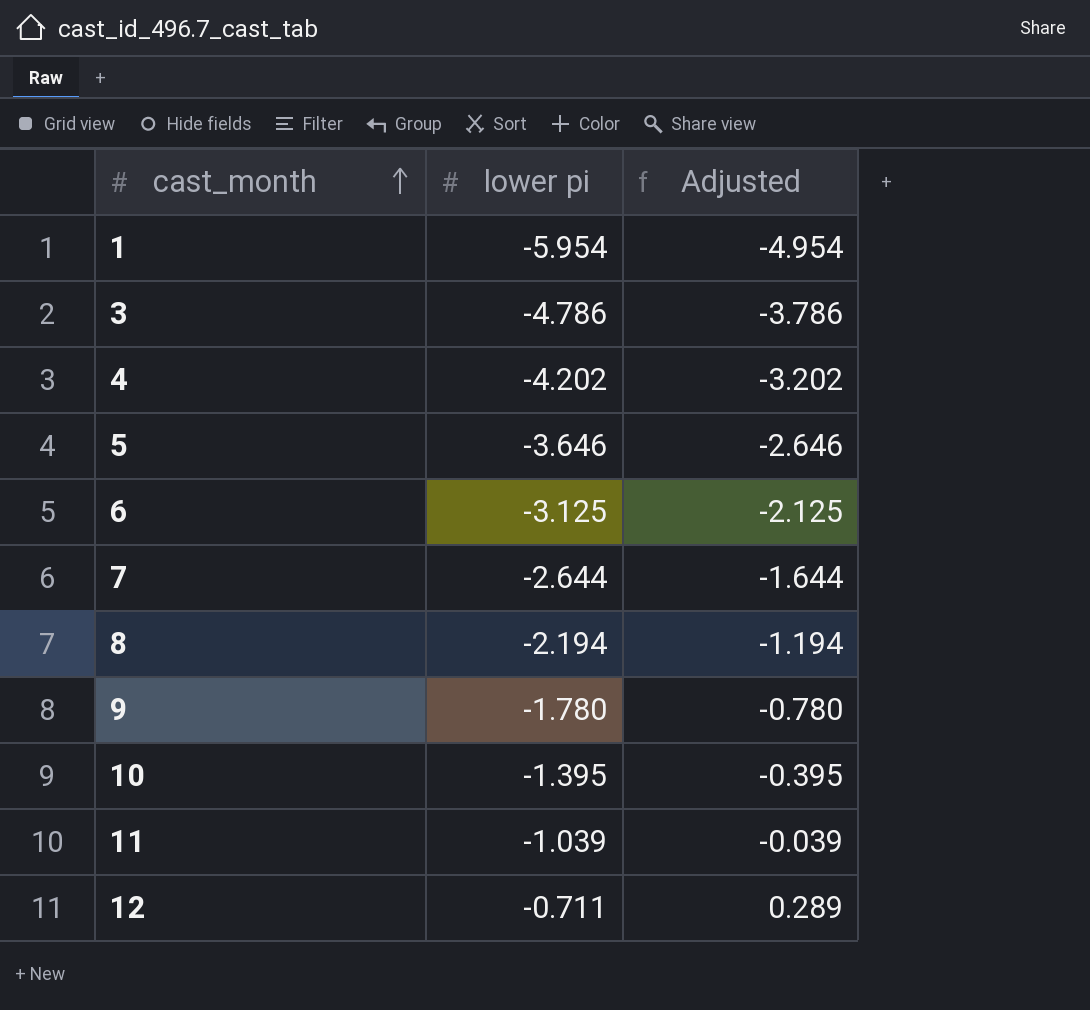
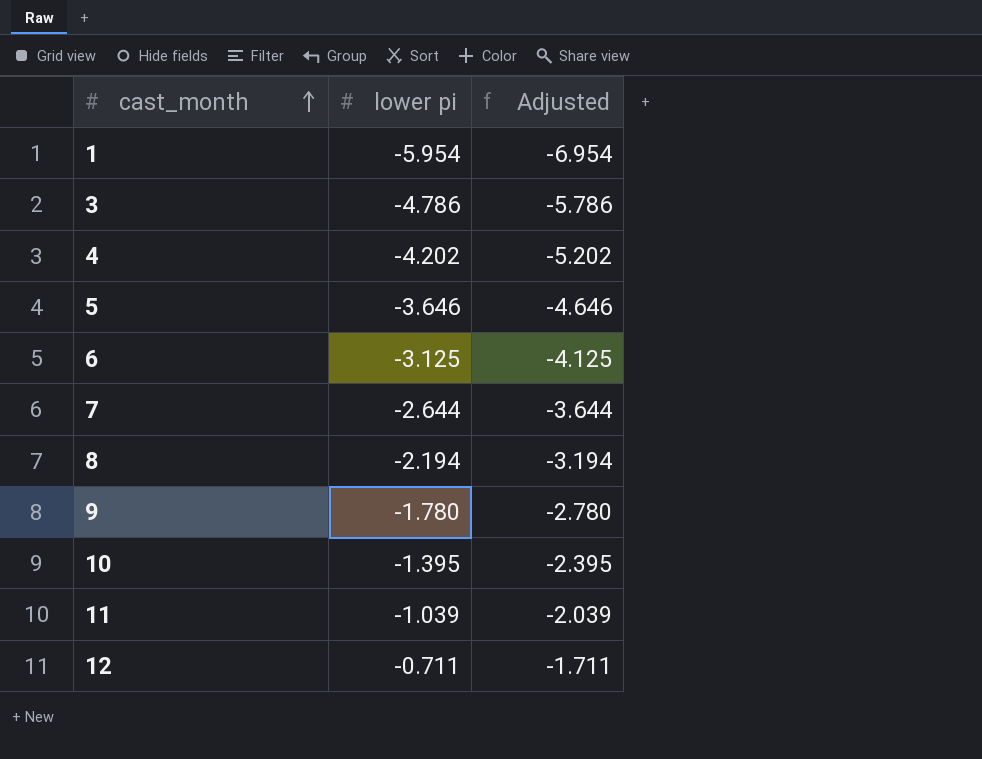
column Adjusted | formula: [lower pi] + 1 -> [lower pi] - 1

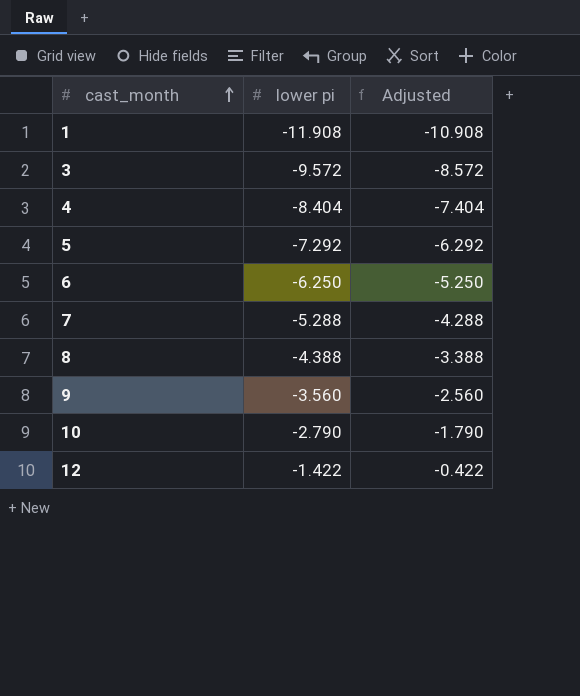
column Adjusted | formula: [lower pi] - 1 -> [lower pi] + 1
row 11: -1.039 | -2.039 -> none
1 | lower pi: -5.954 -> -11.908
3 | lower pi: -4.786 -> -9.572
4 | lower pi: -4.202 -> -8.404
5 | lower pi: -3.646 -> -7.292
6 | lower pi: -3.125 -> -6.250
7 | lower pi: -2.644 -> -5.288
8 | lower pi: -2.194 -> -4.388
9 | lower pi: -1.780 -> -3.560
10 | lower pi: -1.395 -> -2.790
12 | lower pi: -0.711 -> -1.422

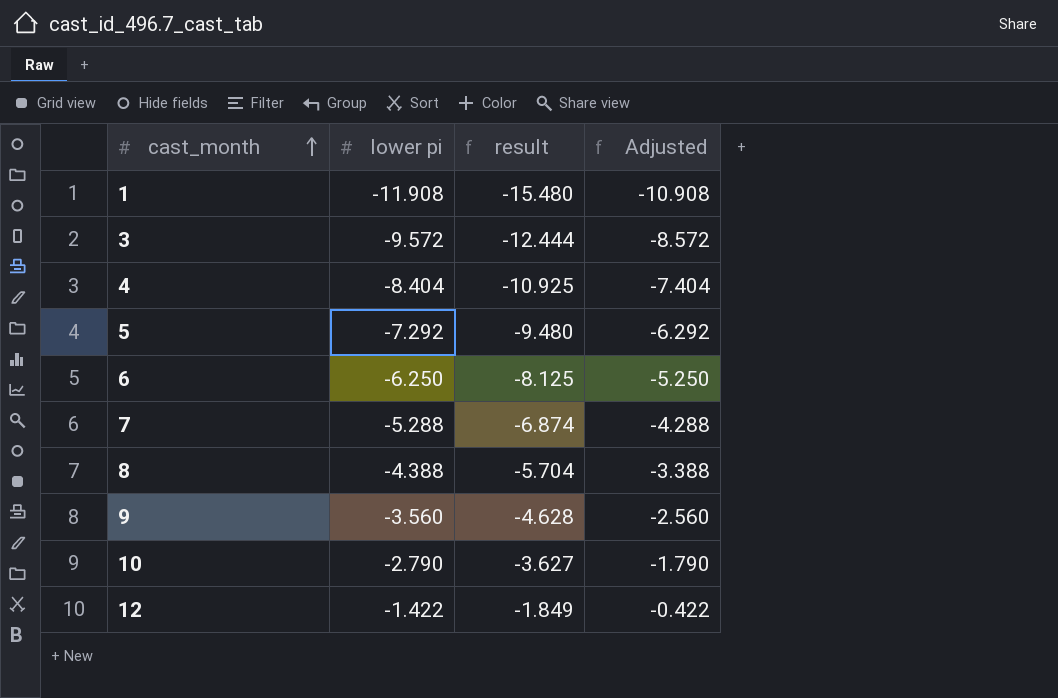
column result | formula: none -> [lower pi] * 1.3

